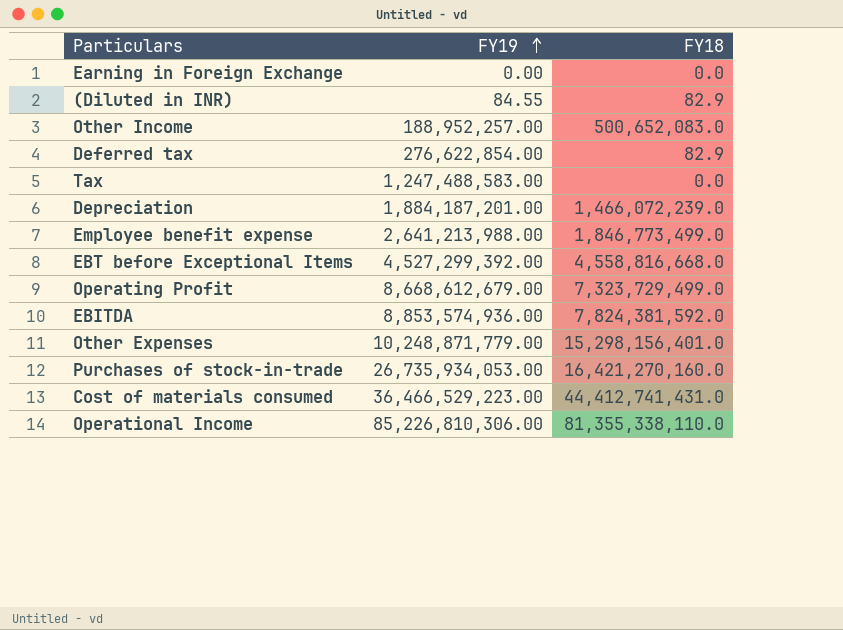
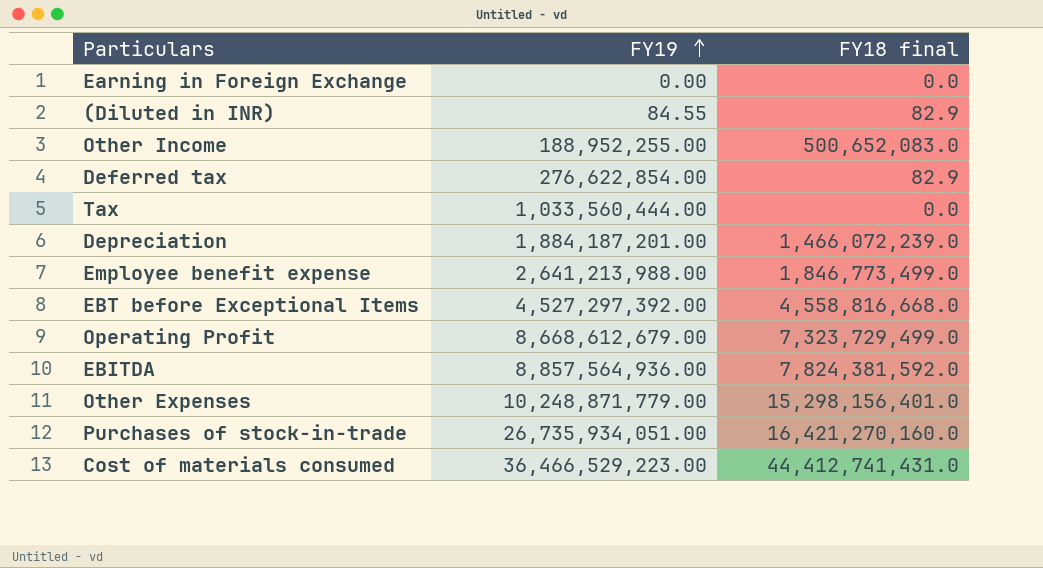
column name: FY18 -> FY18 final
row Operational Income: 85,226,810,306.00 | 81,355,338,110.0 -> none
Other Income | FY19: 188,952,257.00 -> 188,952,255.00
Tax | FY19: 1,247,488,583.00 -> 1,033,560,444.00
EBT before Exceptional Items | FY19: 4,527,299,392.00 -> 4,527,297,392.00
EBITDA | FY19: 8,853,574,936.00 -> 8,857,564,936.00
Purchases of stock-in-trade | FY19: 26,735,934,053.00 -> 26,735,934,051.00

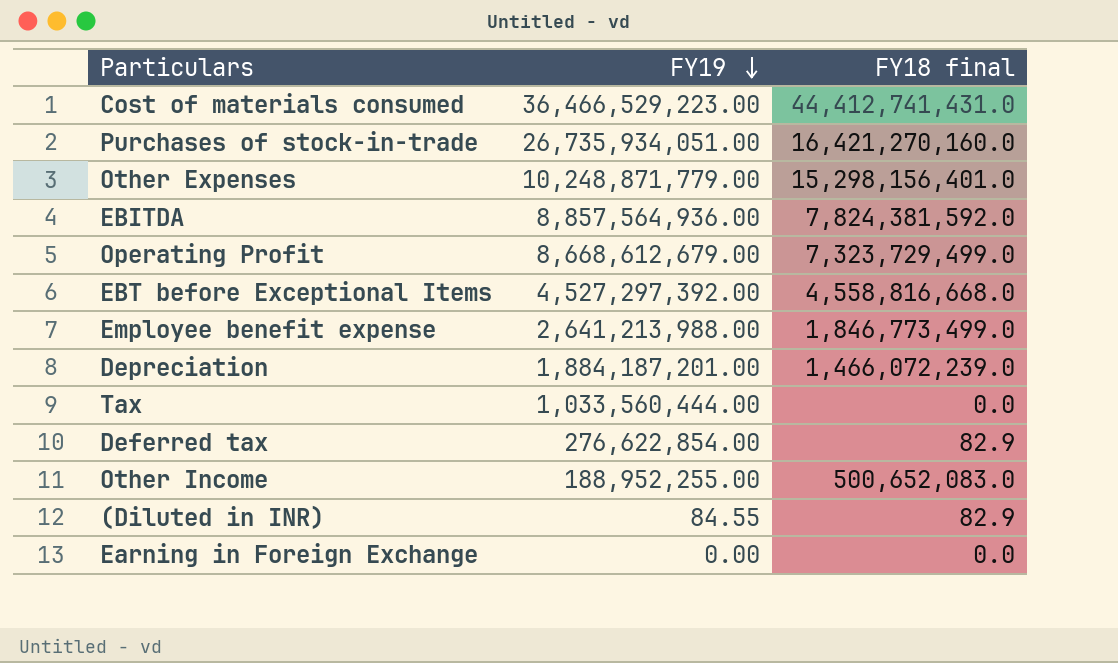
row order: FY19 ascending -> FY19 descending

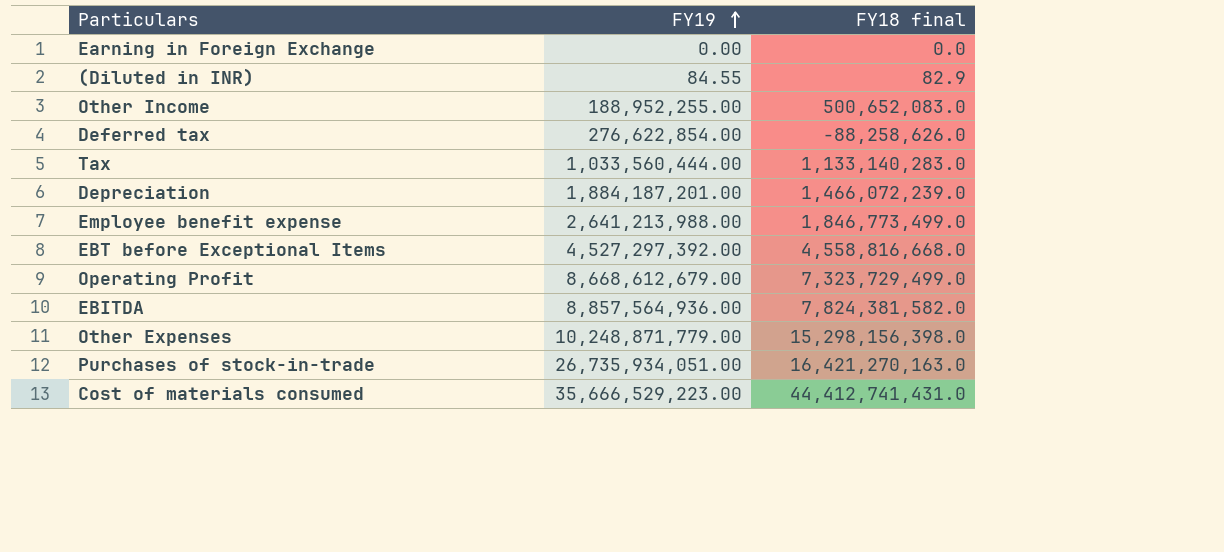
row order: FY19 descending -> FY19 ascending
Deferred tax | FY18 final: 82.9 -> -88,258,626.0
Tax | FY18 final: 0.0 -> 1,133,140,283.0
EBITDA | FY18 final: 7,824,381,592.0 -> 7,824,381,582.0
Other Expenses | FY18 final: 15,298,156,401.0 -> 15,298,156,398.0
Purchases of stock-in-trade | FY18 final: 16,421,270,160.0 -> 16,421,270,163.0
Cost of materials consumed | FY19: 36,466,529,223.00 -> 35,666,529,223.00

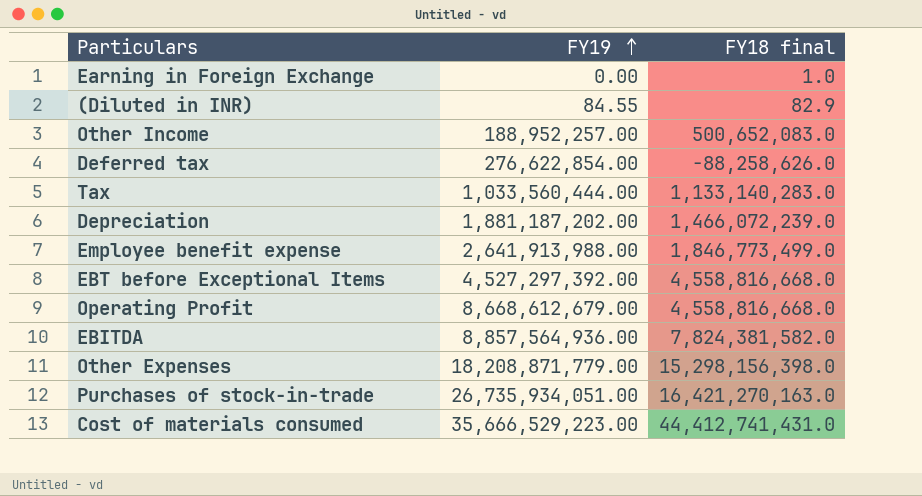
Earning in Foreign Exchange | FY18 final: 0.0 -> 1.0
Other Income | FY19: 188,952,255.00 -> 188,952,257.00
Depreciation | FY19: 1,884,187,201.00 -> 1,881,187,202.00
Employee benefit expense | FY19: 2,641,213,988.00 -> 2,641,913,988.00
Operating Profit | FY18 final: 7,323,729,499.0 -> 4,558,816,668.0
Other Expenses | FY19: 10,248,871,779.00 -> 18,208,871,779.00

